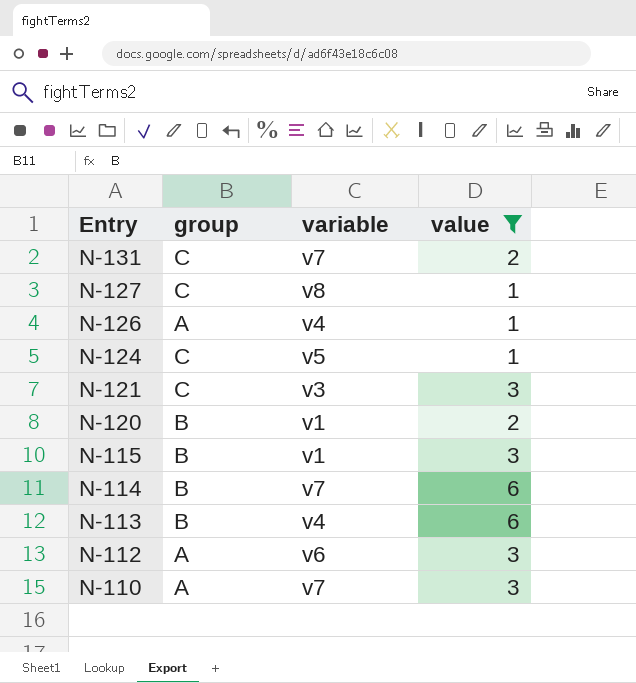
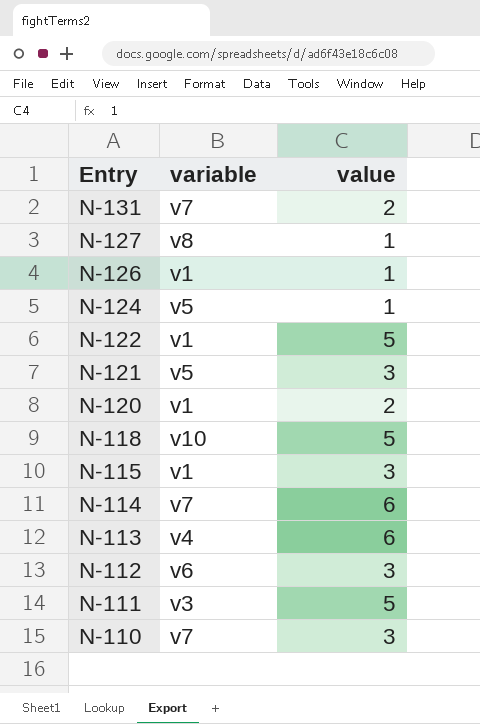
filter: value != 5 -> none
column group | position: 2 -> none
N-126 | variable: v4 -> v1
N-121 | variable: v3 -> v5

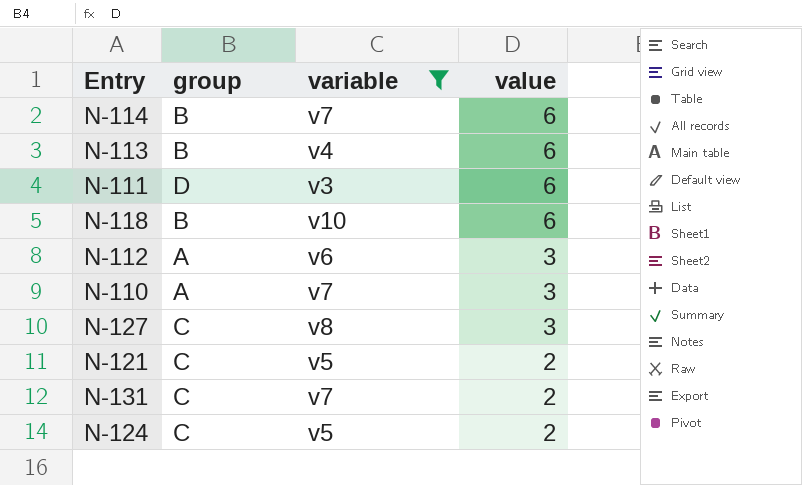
filter: none -> variable != v1
row order: Entry descending -> value descending
column group | position: none -> 2
N-111 | value: 5 -> 6
N-118 | value: 5 -> 6
N-127 | value: 1 -> 3
N-121 | value: 3 -> 2
N-124 | value: 1 -> 2

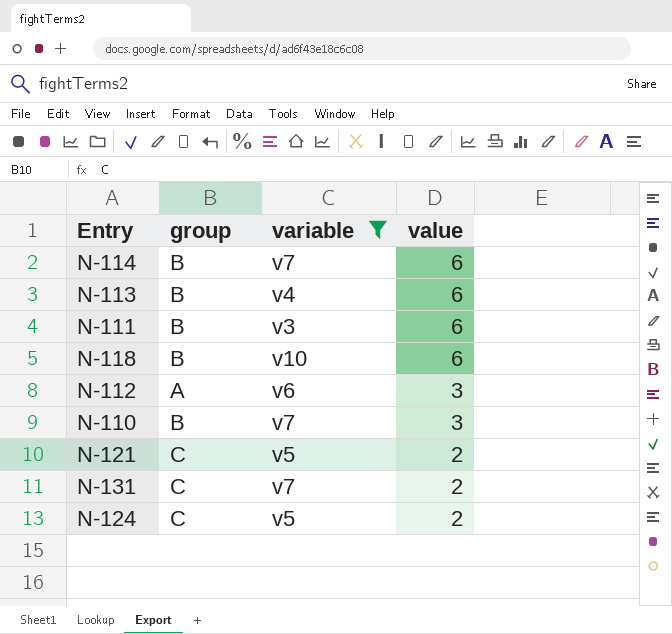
row N-127: C | v8 | 3 -> none
N-111 | group: D -> B
N-110 | group: A -> B

